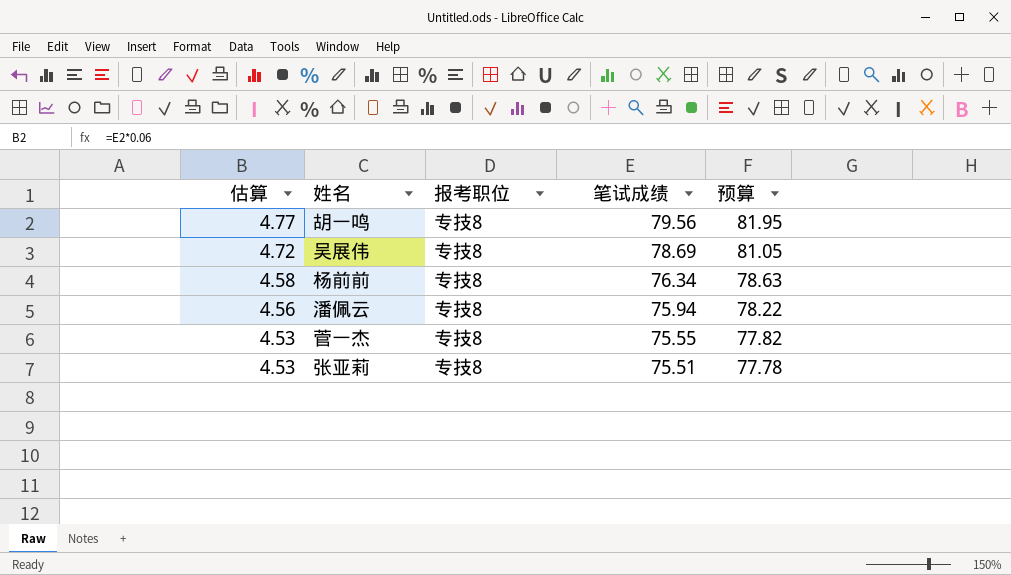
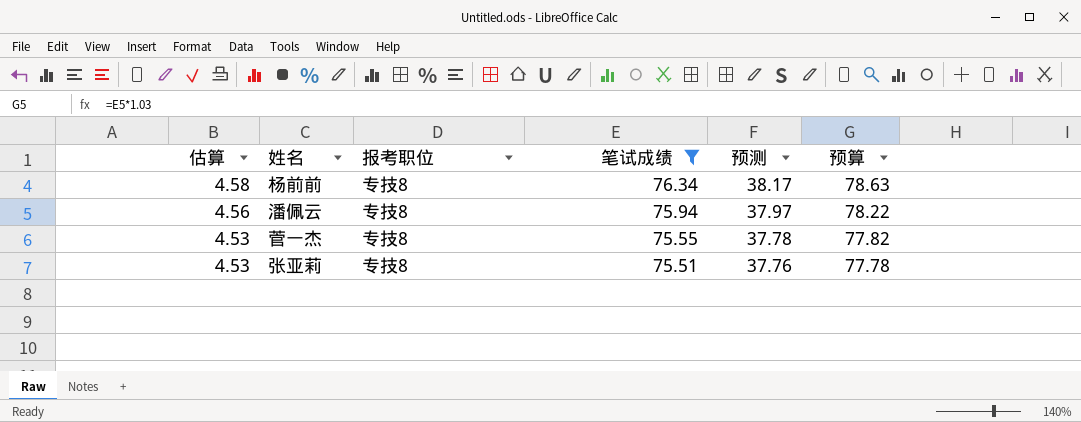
filter: none -> 笔试成绩 <= 76.34
column 预测 | formula: none -> [笔试成绩] * 0.5

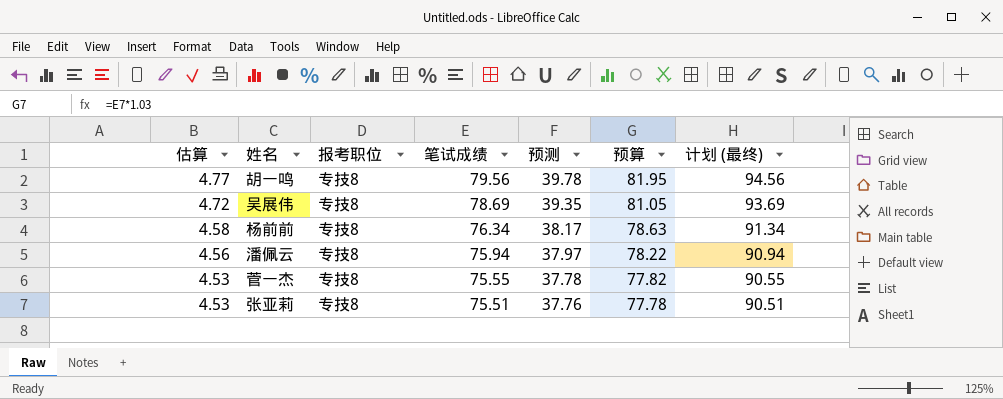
filter: 笔试成绩 <= 76.34 -> none
column 计划 (最终) | formula: none -> [笔试成绩] + 15

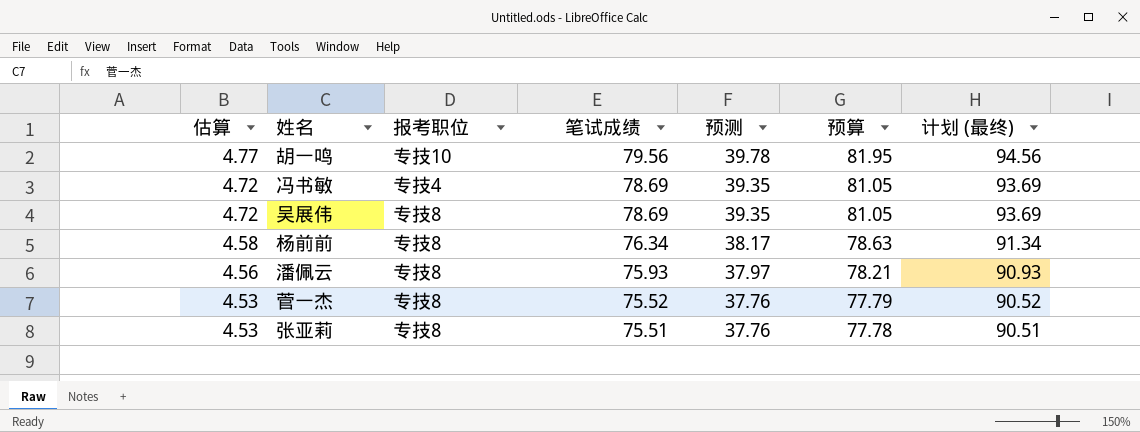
胡一鸣 | 报考职位: 专技8 -> 专技10
row 冯书敏: none -> 4.72 | 专技4 | 78.69 | 39.35 | 81.05 | 93.69
潘佩云 | 笔试成绩: 75.94 -> 75.93
潘佩云 | 预算: 78.22 -> 78.21
潘佩云 | 计划 (最终): 90.94 -> 90.93
菅一杰 | 笔试成绩: 75.55 -> 75.52
菅一杰 | 预测: 37.78 -> 37.76
菅一杰 | 预算: 77.82 -> 77.79
菅一杰 | 计划 (最终): 90.55 -> 90.52

